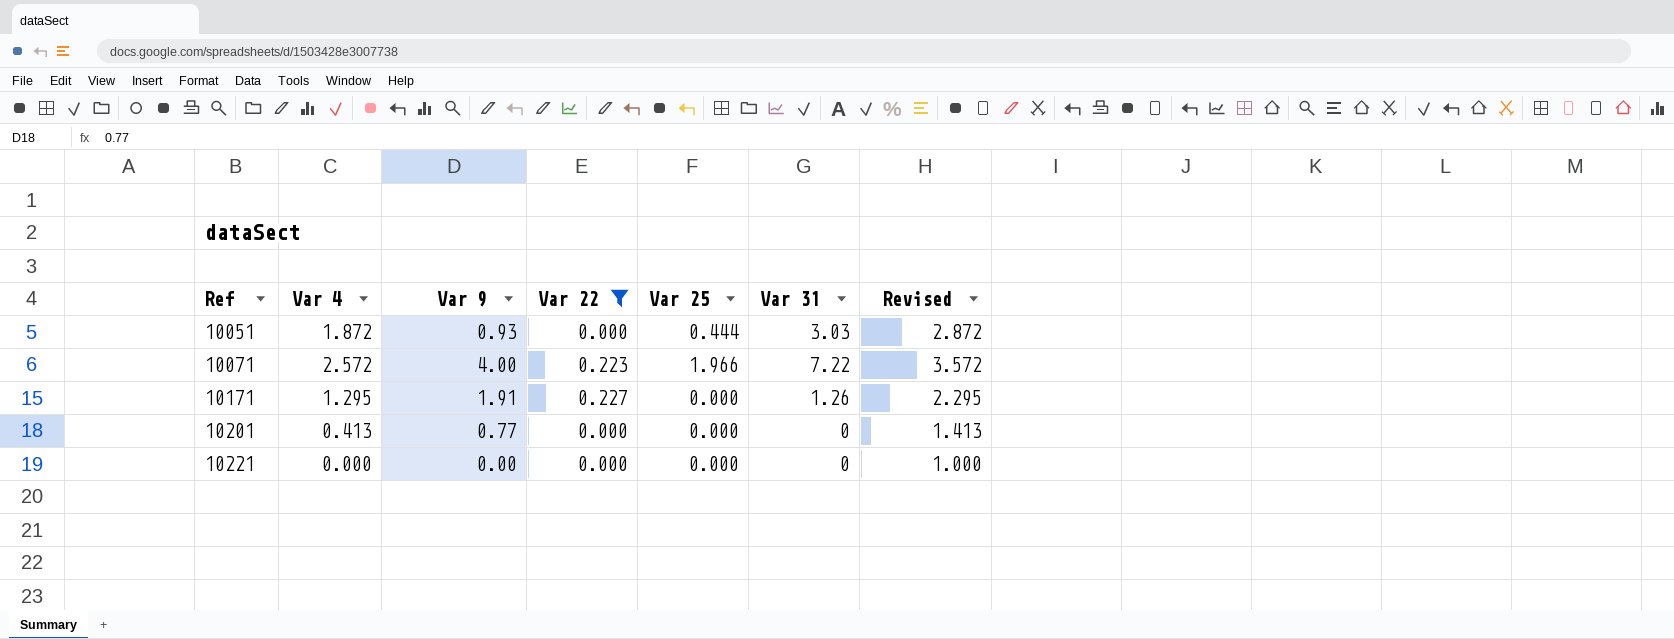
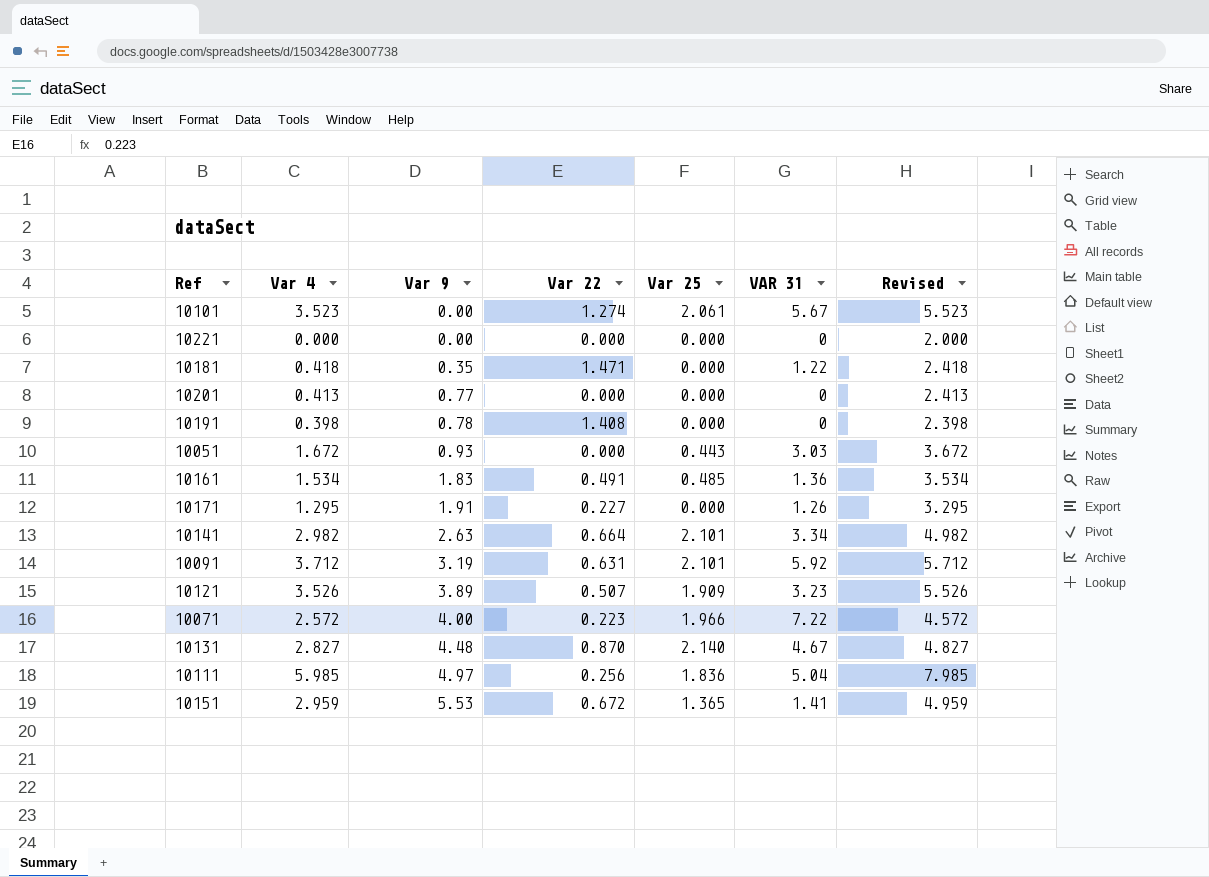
filter: Var 22 <= 0.227 -> none
row order: Ref ascending -> Var 9 ascending
column name: Var 31 -> VAR 31
column Revised | formula: [Var 4] + 1 -> [Var 4] + 2
10051 | Var 4: 1.872 -> 1.672
10051 | Var 25: 0.444 -> 0.443

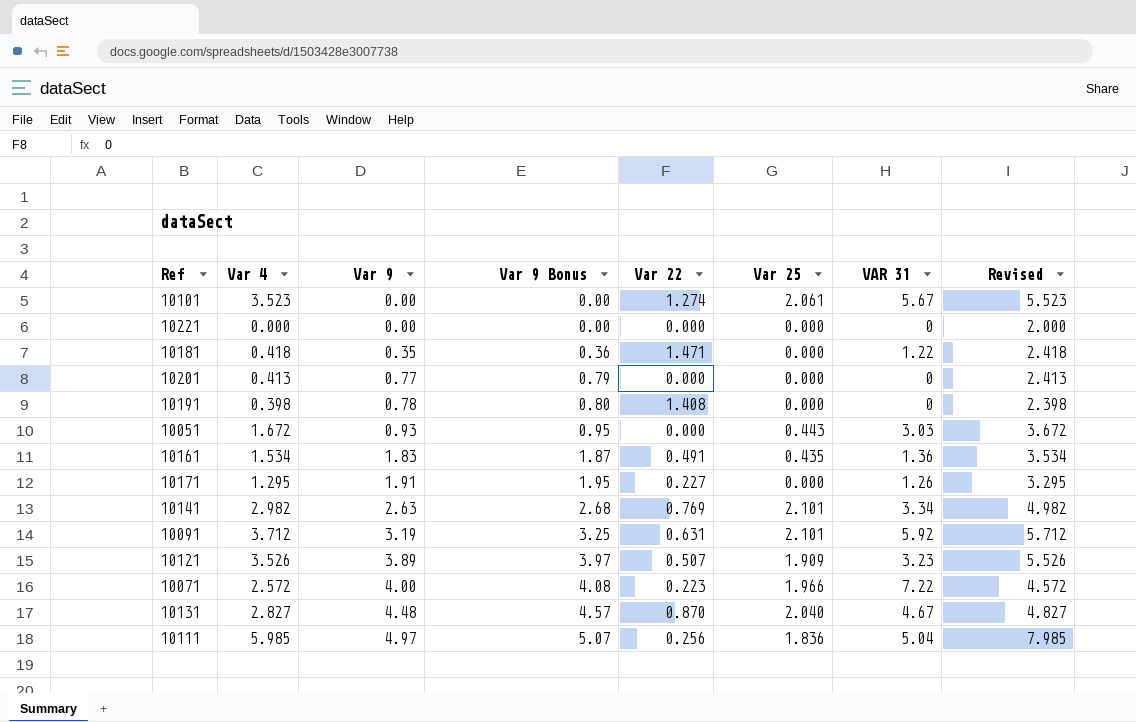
column Var 9 Bonus | formula: none -> [Var 9] * 1.02
row 10151: 2.959 | 5.53 | 0.672 | 1.365 | 1.41 | 4.959 -> none
10161 | Var 25: 0.485 -> 0.435
10141 | Var 22: 0.664 -> 0.769
10131 | Var 25: 2.140 -> 2.040

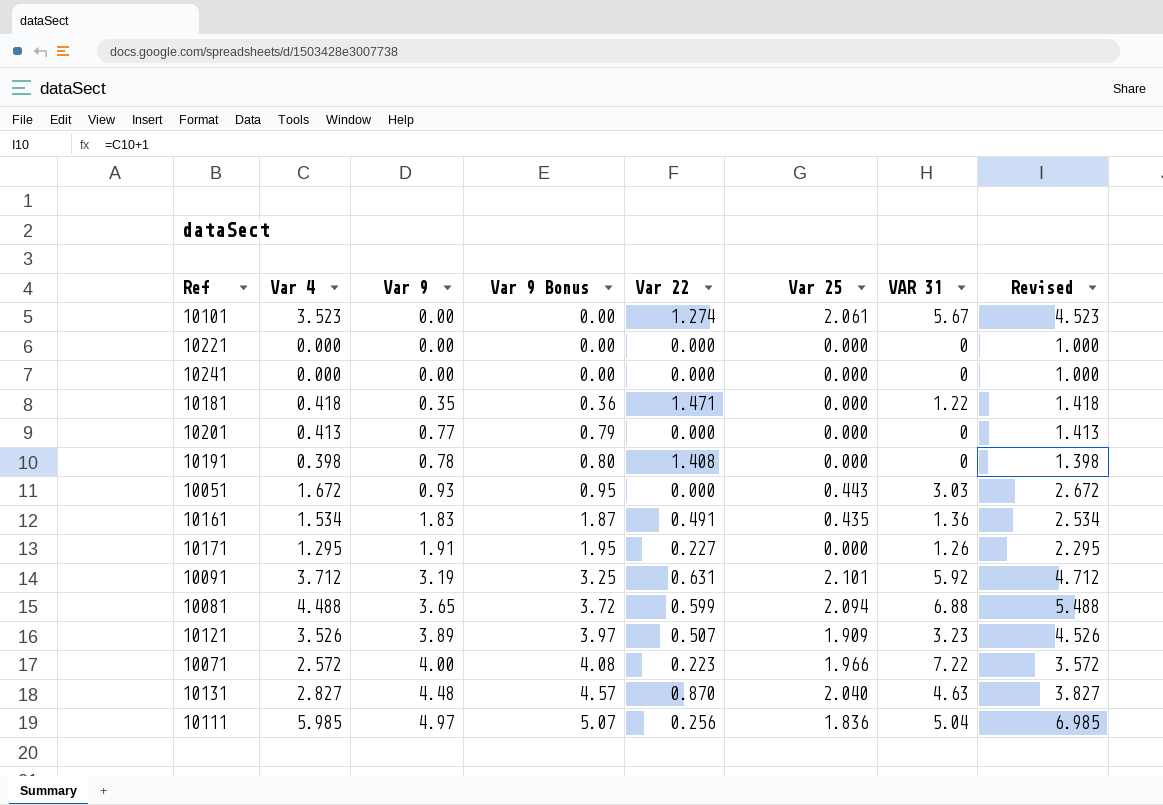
column Revised | formula: [Var 4] + 2 -> [Var 4] + 1
row 10141: 2.982 | 2.63 | 2.68 | 0.769 | 2.101 | 3.34 | 4.982 -> none
row 10241: none -> 0.000 | 0.00 | 0.00 | 0.000 | 0.000 | 0 | 1.000
row 10081: none -> 4.488 | 3.65 | 3.72 | 0.599 | 2.094 | 6.88 | 5.488
10131 | VAR 31: 4.67 -> 4.63

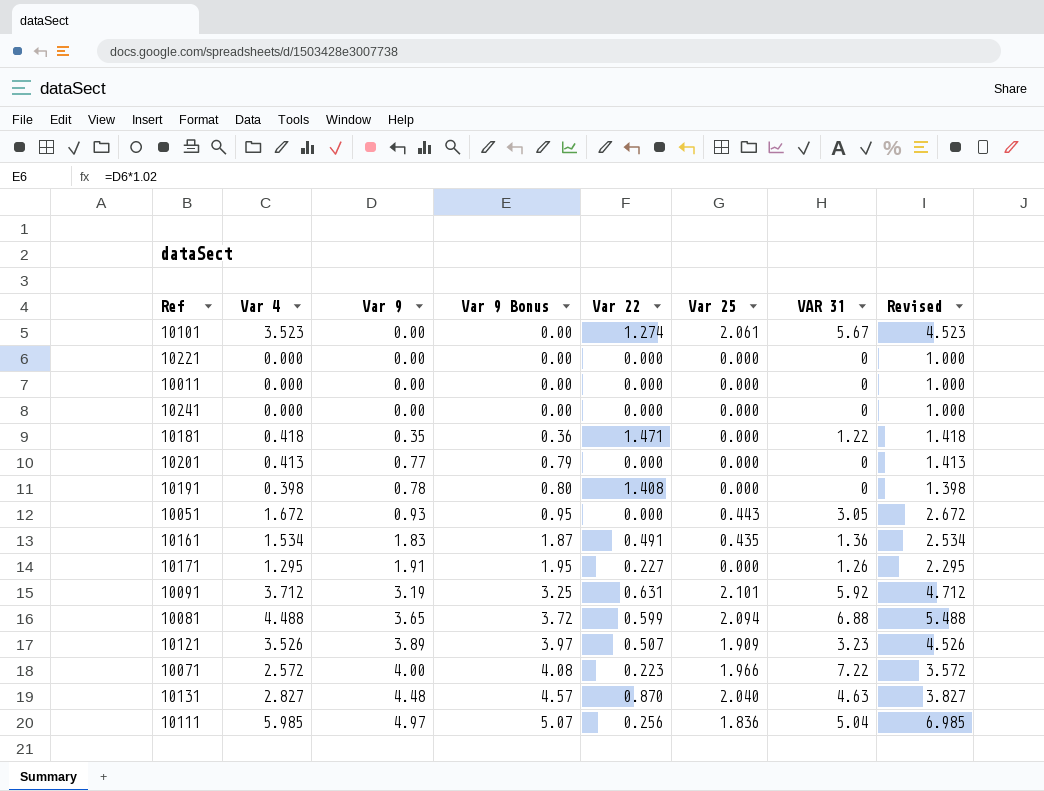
row 10011: none -> 0.000 | 0.00 | 0.00 | 0.000 | 0.000 | 0 | 1.000
10051 | VAR 31: 3.03 -> 3.05

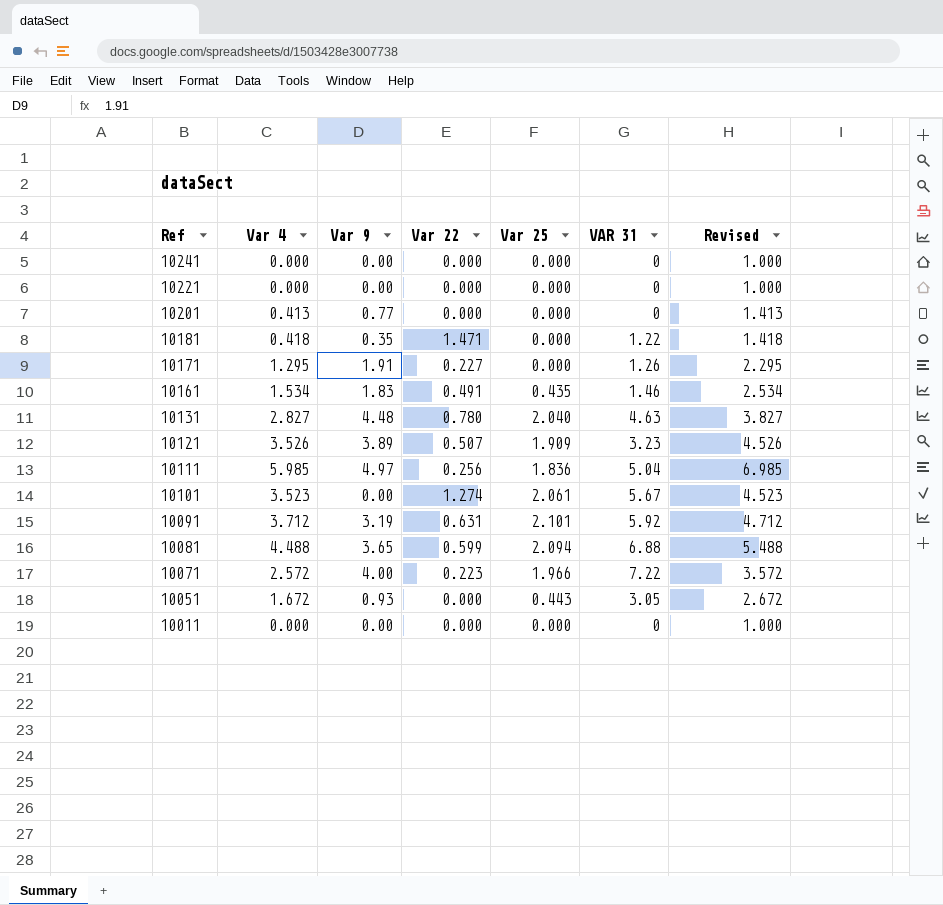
row order: Var 9 ascending -> Ref descending
column Var 9 Bonus | formula: [Var 9] * 1.02 -> none
row 10191: 0.398 | 0.78 | 0.80 | 1.408 | 0.000 | 0 | 1.398 -> none
10161 | VAR 31: 1.36 -> 1.46
10131 | Var 22: 0.870 -> 0.780

